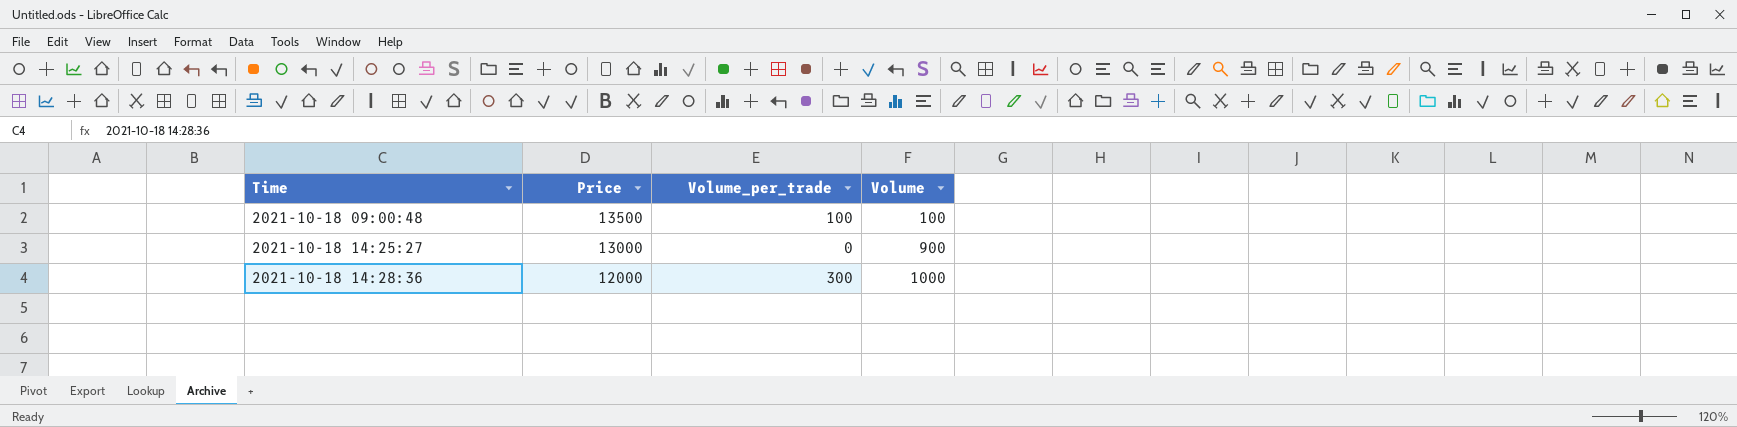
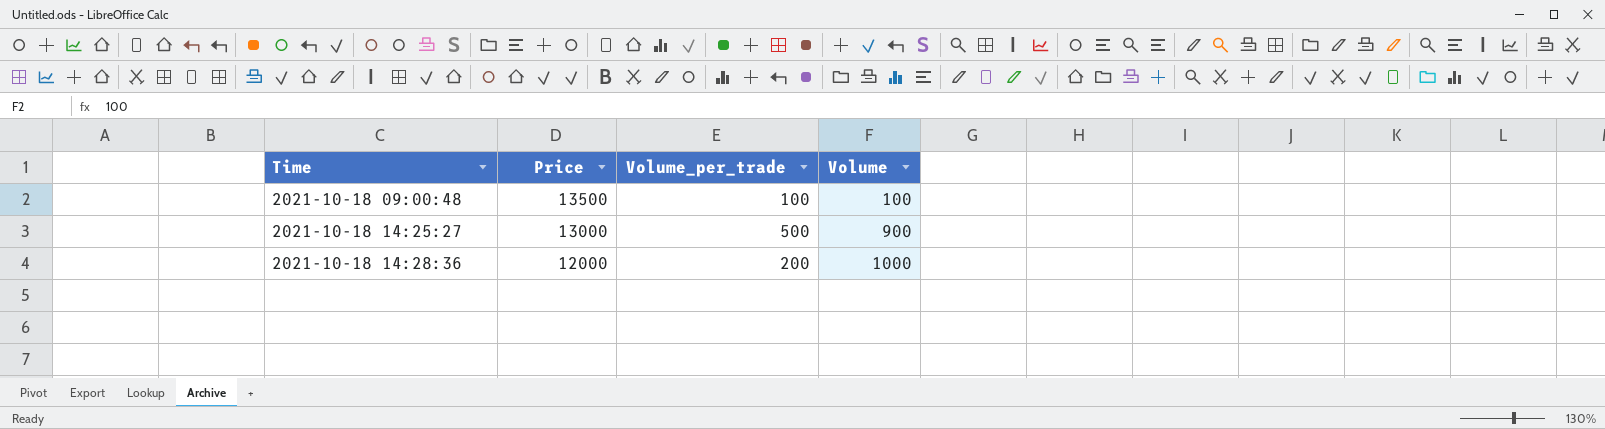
2021-10-18 14:25:27 | Volume_per_trade: 0 -> 500
2021-10-18 14:28:36 | Volume_per_trade: 300 -> 200

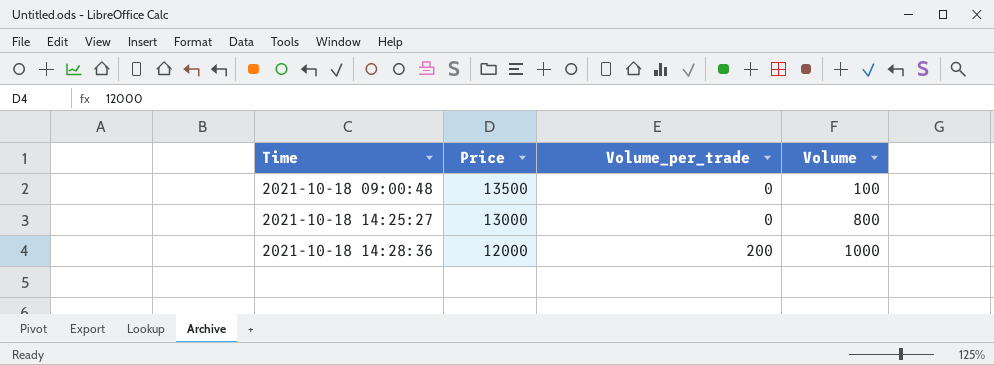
2021-10-18 09:00:48 | Volume_per_trade: 100 -> 0
2021-10-18 14:25:27 | Volume_per_trade: 500 -> 0
2021-10-18 14:25:27 | Volume: 900 -> 800

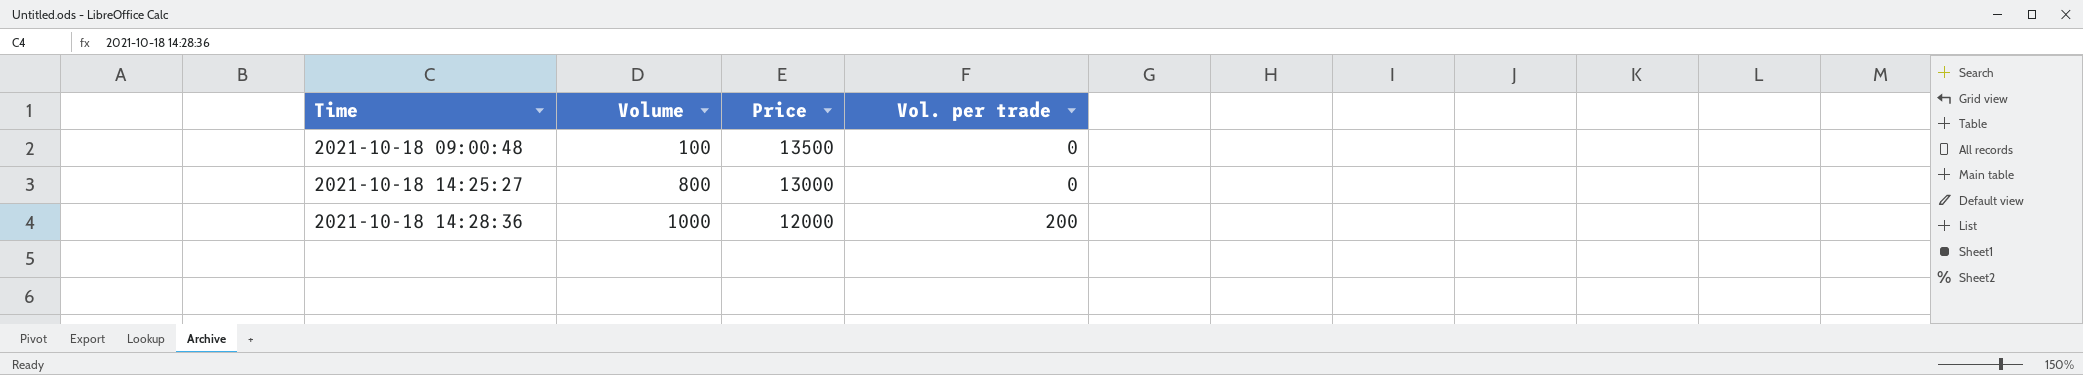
column Volume | position: 4 -> 2
column name: Volume_per_trade -> Vol. per trade

